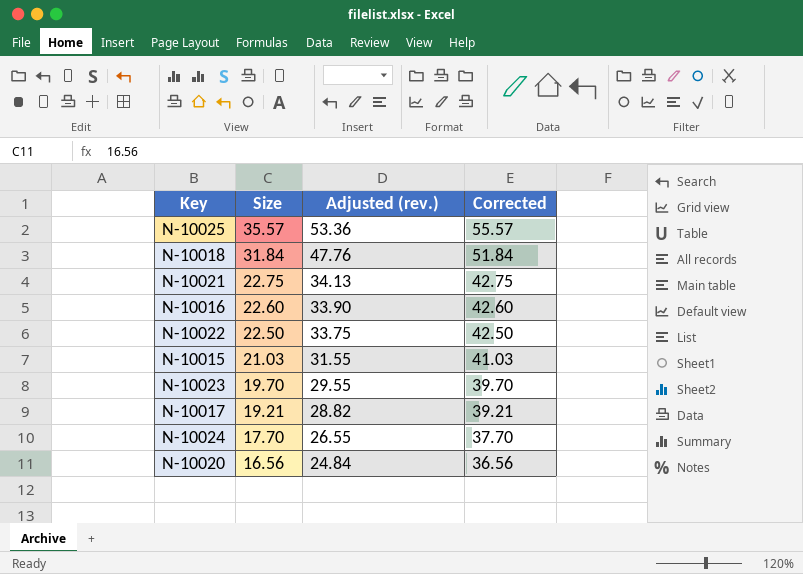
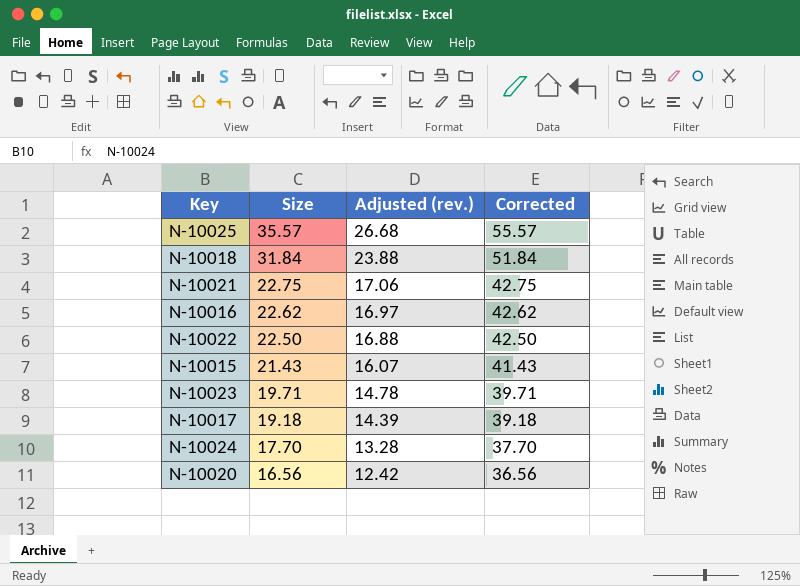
column Adjusted (rev.) | formula: [Size] * 1.5 -> [Size] * 0.75
N-10016 | Size: 22.60 -> 22.62
N-10016 | Corrected: 42.60 -> 42.62
N-10015 | Size: 21.03 -> 21.43
N-10015 | Corrected: 41.03 -> 41.43
N-10023 | Size: 19.70 -> 19.71
N-10023 | Corrected: 39.70 -> 39.71
N-10017 | Size: 19.21 -> 19.18
N-10017 | Corrected: 39.21 -> 39.18

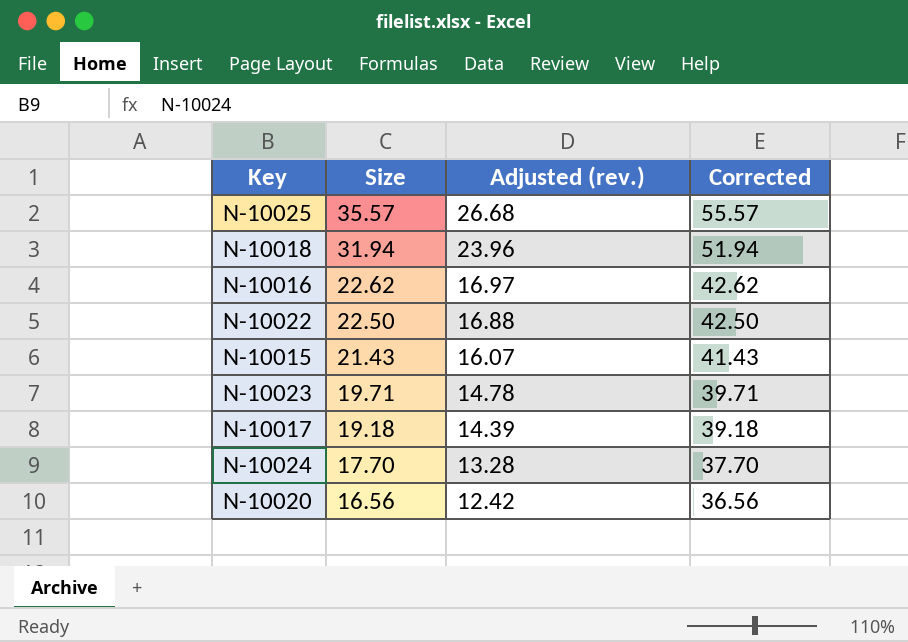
row N-10021: 22.75 | 17.06 | 42.75 -> none
N-10018 | Size: 31.84 -> 31.94
N-10018 | Adjusted (rev.): 23.88 -> 23.96
N-10018 | Corrected: 51.84 -> 51.94

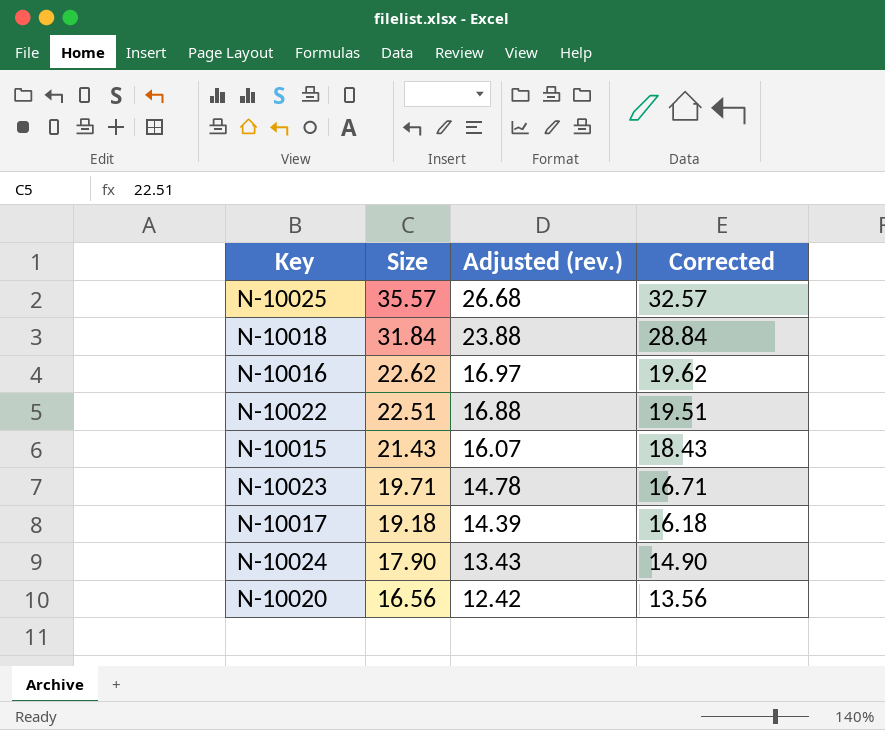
column Corrected | formula: [Size] + 20 -> [Size] - 3
N-10018 | Size: 31.94 -> 31.84
N-10018 | Adjusted (rev.): 23.96 -> 23.88
N-10022 | Size: 22.50 -> 22.51
N-10024 | Size: 17.70 -> 17.90
N-10024 | Adjusted (rev.): 13.28 -> 13.43

